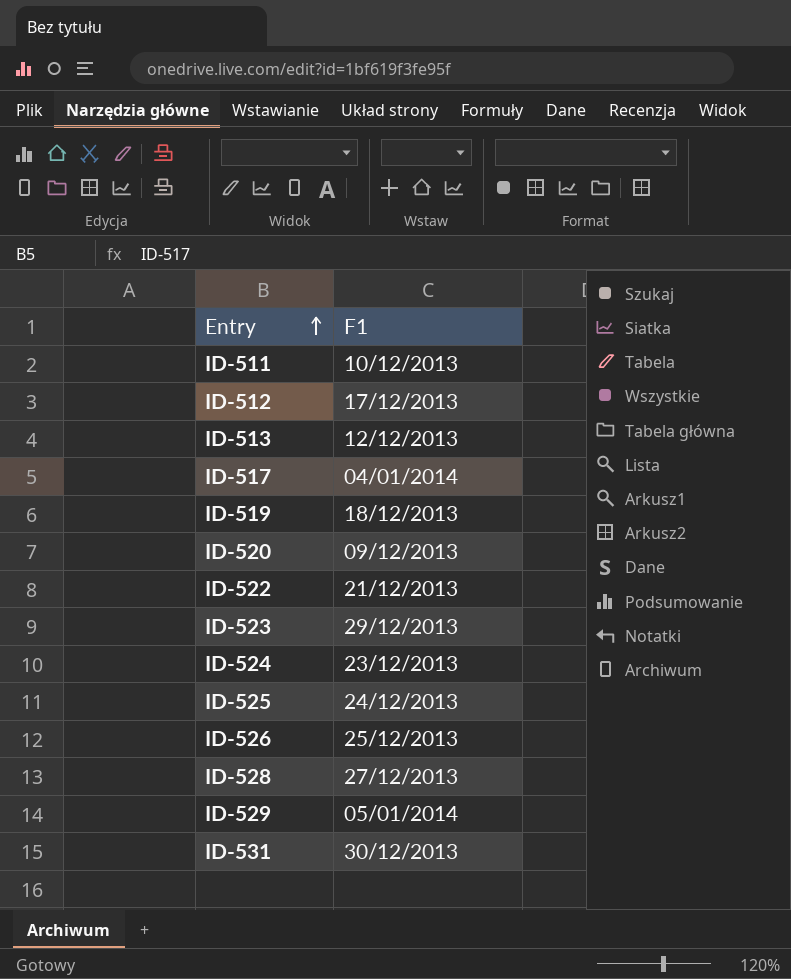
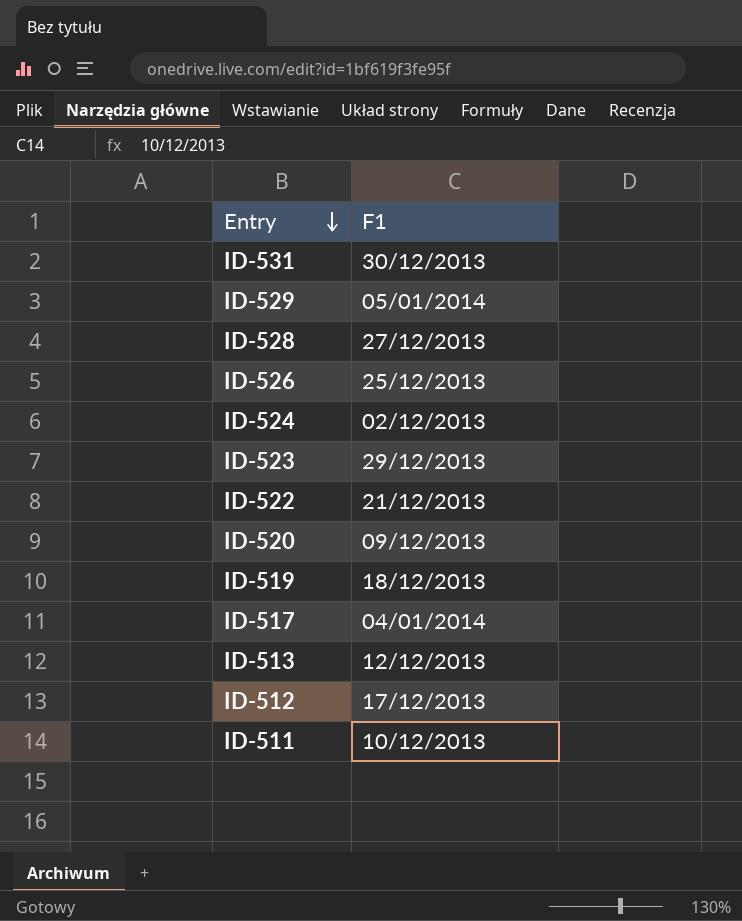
row order: Entry ascending -> Entry descending
row ID-525: 24/12/2013 -> none
ID-524 | F1: 23/12/2013 -> 02/12/2013

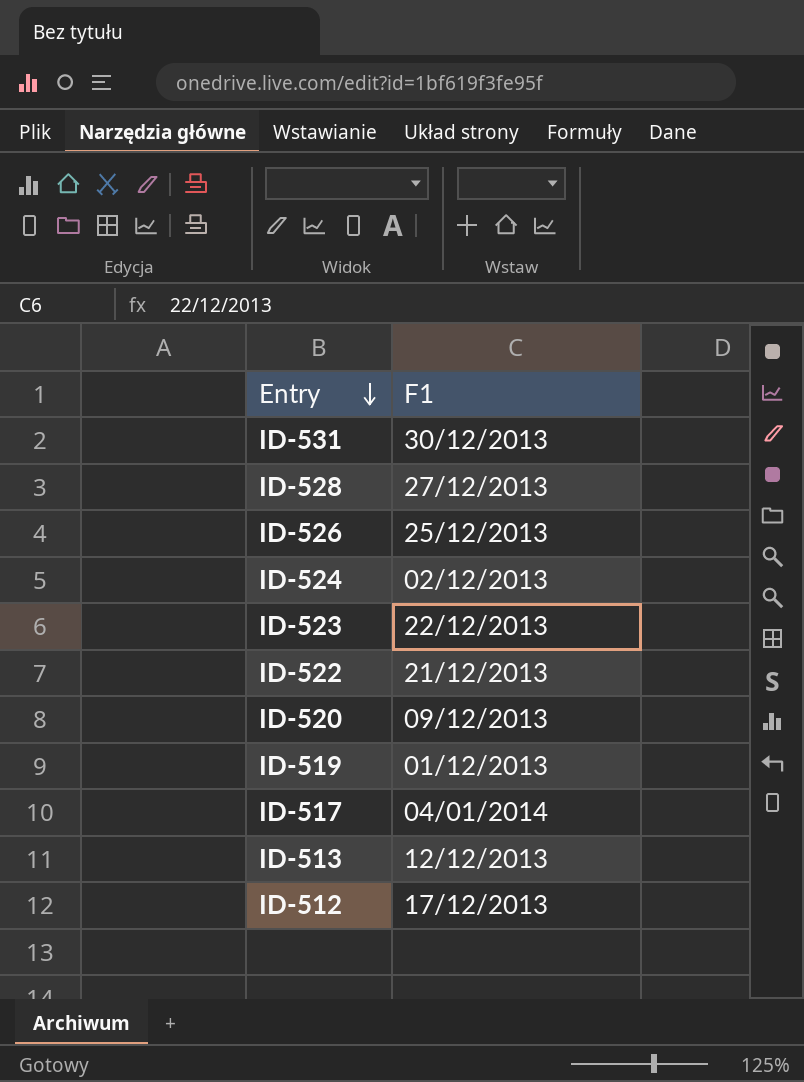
row ID-529: 05/01/2014 -> none
row ID-511: 10/12/2013 -> none
ID-523 | F1: 29/12/2013 -> 22/12/2013
ID-519 | F1: 18/12/2013 -> 01/12/2013

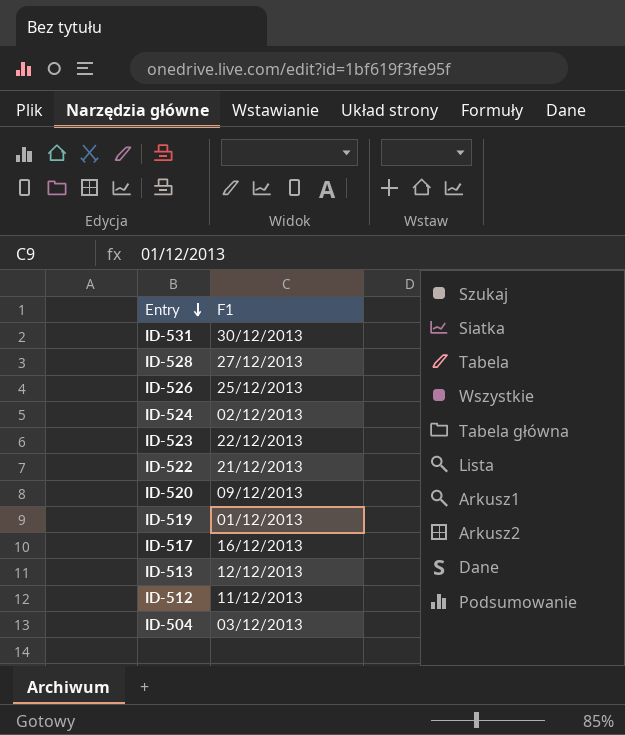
ID-517 | F1: 04/01/2014 -> 16/12/2013
ID-512 | F1: 17/12/2013 -> 11/12/2013
row ID-504: none -> 03/12/2013

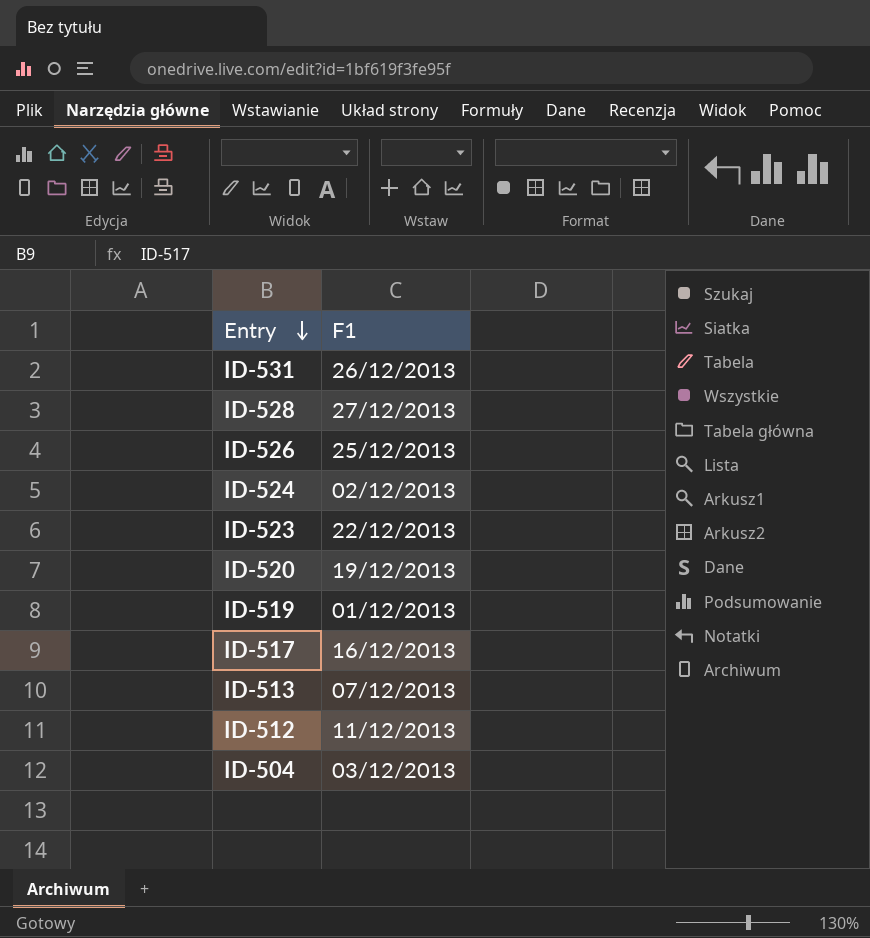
row ID-522: 21/12/2013 -> none
ID-531 | F1: 30/12/2013 -> 26/12/2013
ID-520 | F1: 09/12/2013 -> 19/12/2013
ID-513 | F1: 12/12/2013 -> 07/12/2013

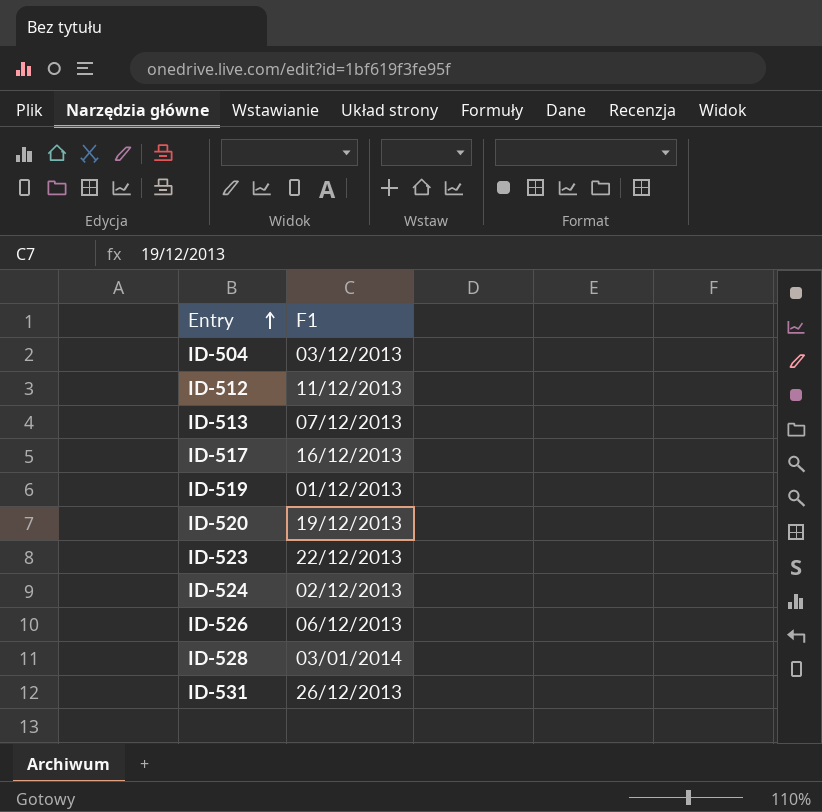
row order: Entry descending -> Entry ascending
ID-526 | F1: 25/12/2013 -> 06/12/2013
ID-528 | F1: 27/12/2013 -> 03/01/2014

